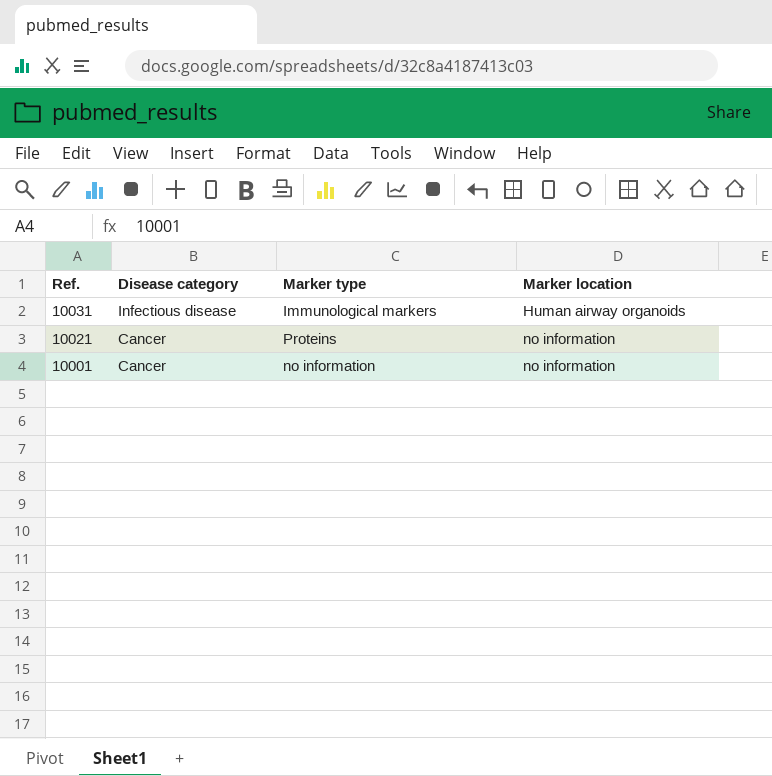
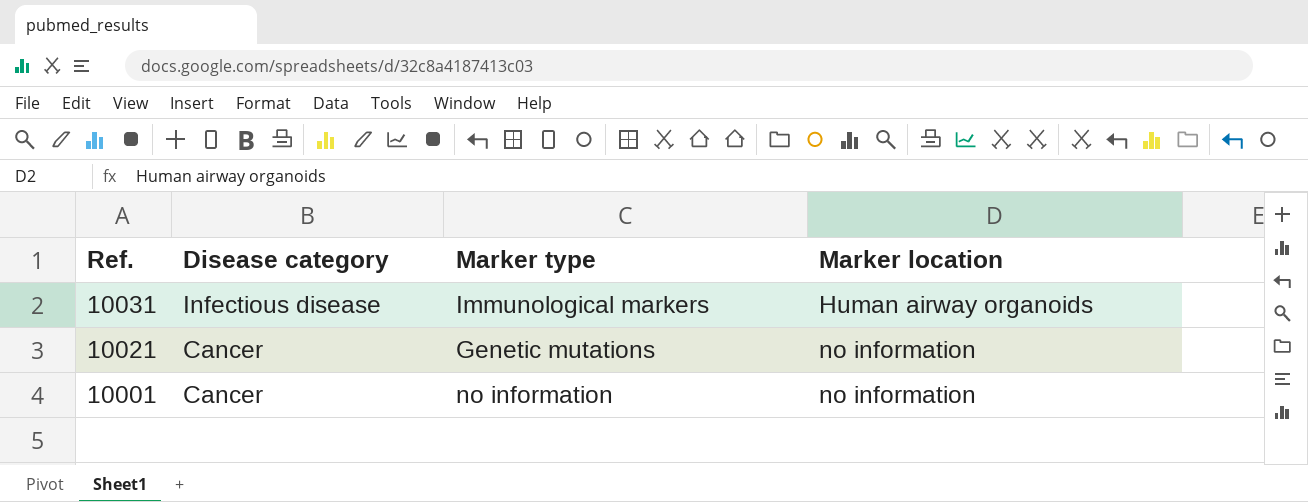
10021 | Marker type: Proteins -> Genetic mutations

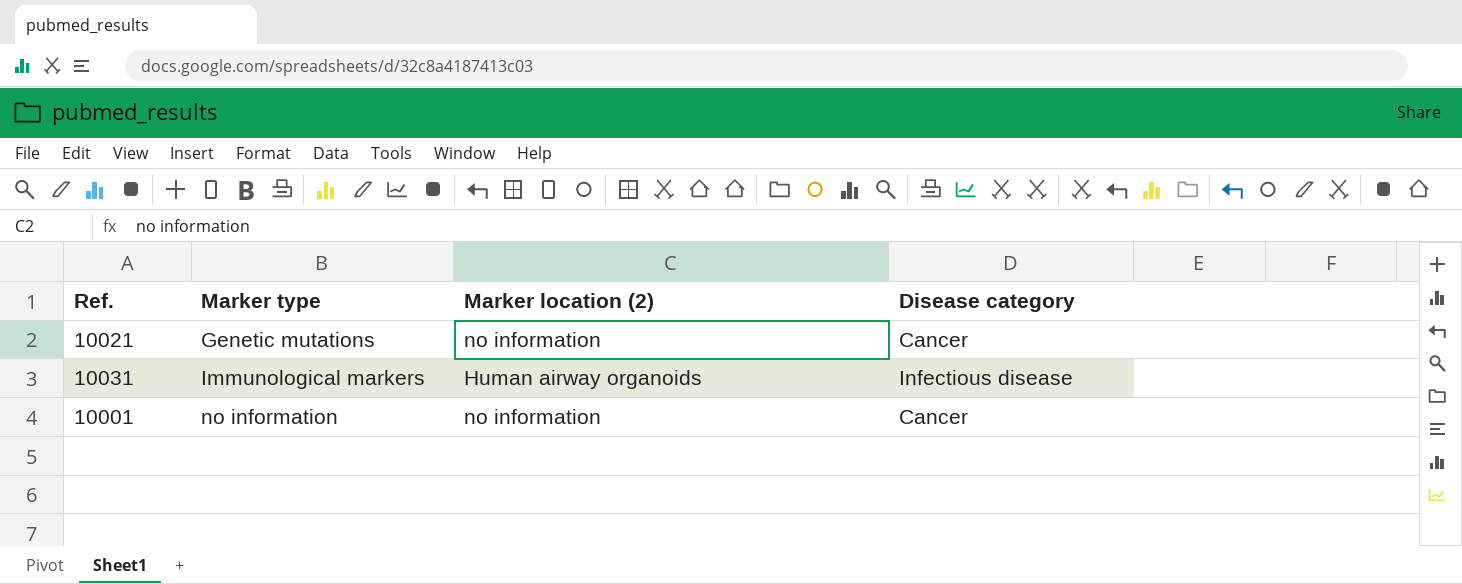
row order: Ref. descending -> Marker type ascending
column name: Marker location -> Marker location (2)
column Disease category | position: 2 -> 4

